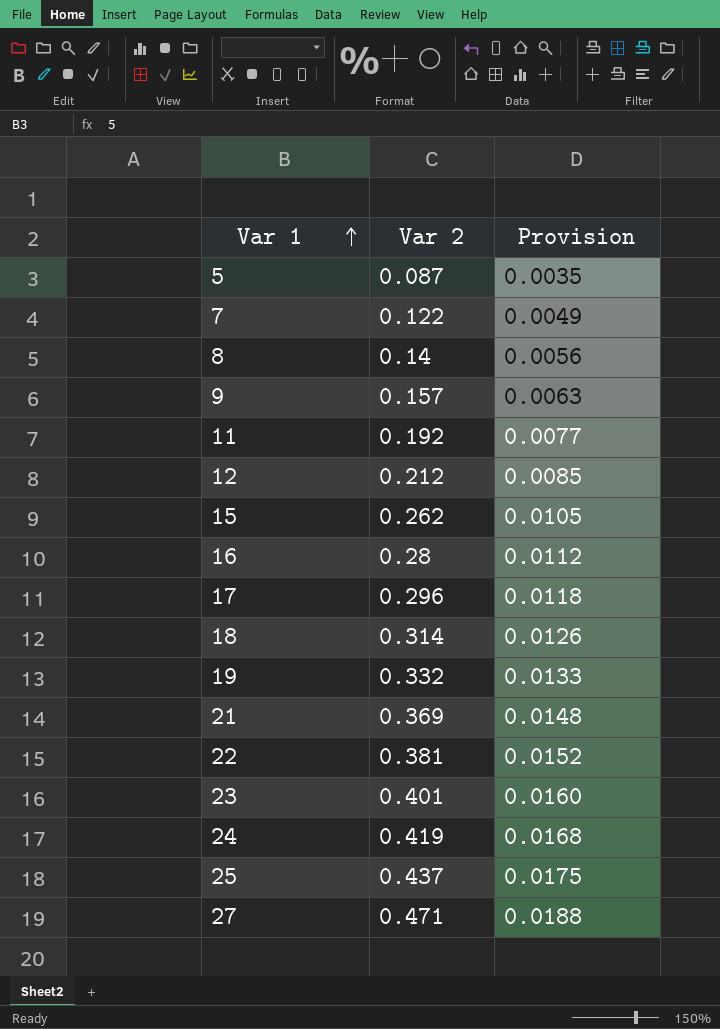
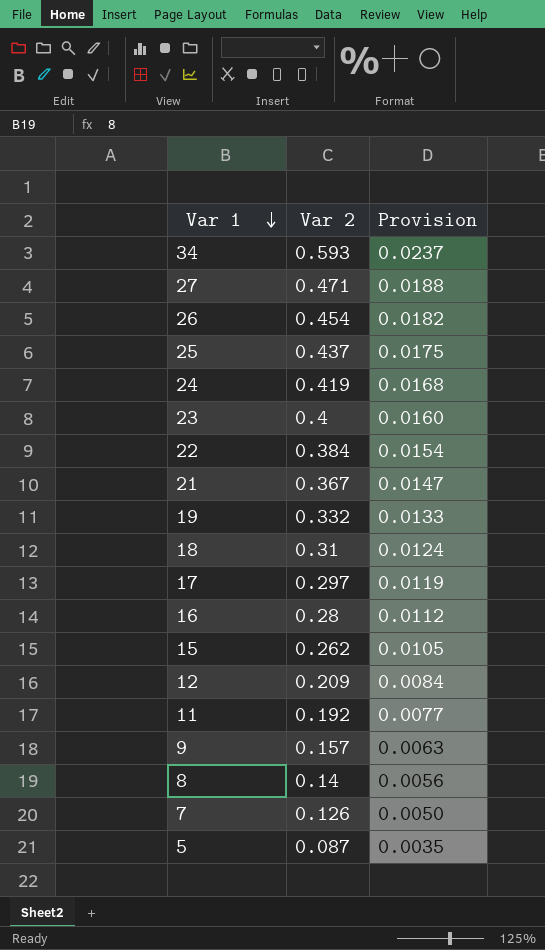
row order: Var 1 ascending -> Var 1 descending
row 34: none -> 0.593 | 0.0237
row 26: none -> 0.454 | 0.0182
23 | Var 2: 0.401 -> 0.4
22 | Var 2: 0.381 -> 0.384
22 | Provision: 0.0152 -> 0.0154
21 | Var 2: 0.369 -> 0.367
21 | Provision: 0.0148 -> 0.0147
18 | Var 2: 0.314 -> 0.31
18 | Provision: 0.0126 -> 0.0124
17 | Var 2: 0.296 -> 0.297
17 | Provision: 0.0118 -> 0.0119
12 | Var 2: 0.212 -> 0.209
12 | Provision: 0.0085 -> 0.0084
7 | Var 2: 0.122 -> 0.126
7 | Provision: 0.0049 -> 0.0050

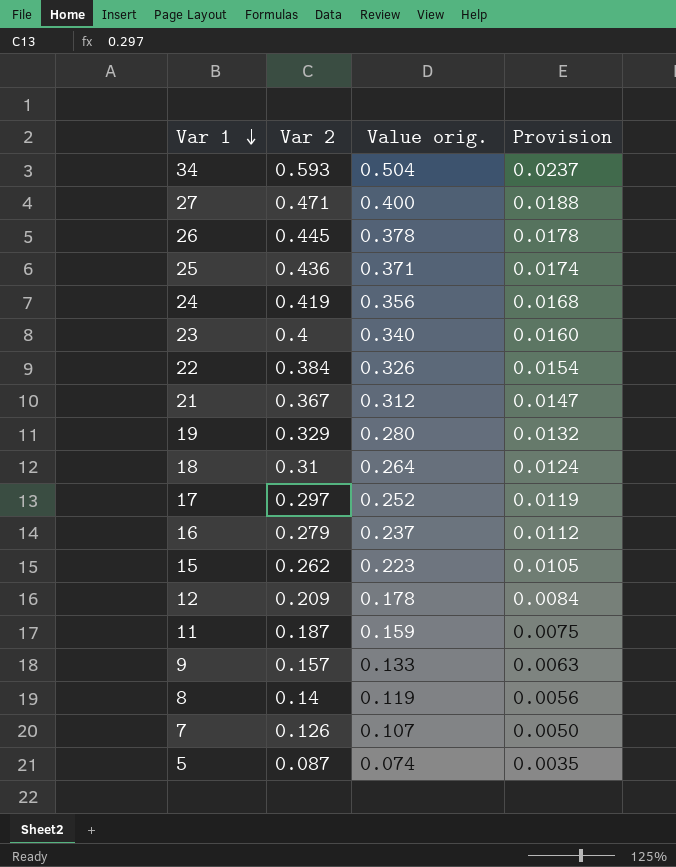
column Value orig. | formula: none -> [Var 2] * 0.85
26 | Var 2: 0.454 -> 0.445
26 | Provision: 0.0182 -> 0.0178
25 | Var 2: 0.437 -> 0.436
25 | Provision: 0.0175 -> 0.0174
19 | Var 2: 0.332 -> 0.329
19 | Provision: 0.0133 -> 0.0132
16 | Var 2: 0.28 -> 0.279
11 | Var 2: 0.192 -> 0.187
11 | Provision: 0.0077 -> 0.0075

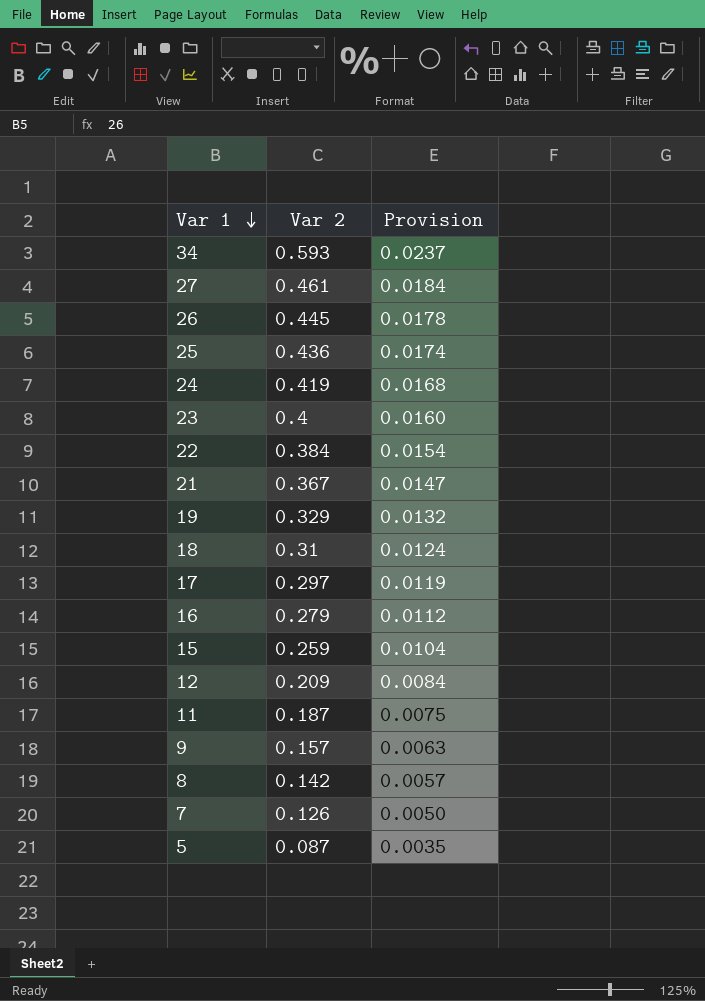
column Value orig. | formula: [Var 2] * 0.85 -> none
27 | Var 2: 0.471 -> 0.461
27 | Provision: 0.0188 -> 0.0184
15 | Var 2: 0.262 -> 0.259
15 | Provision: 0.0105 -> 0.0104
8 | Var 2: 0.14 -> 0.142
8 | Provision: 0.0056 -> 0.0057

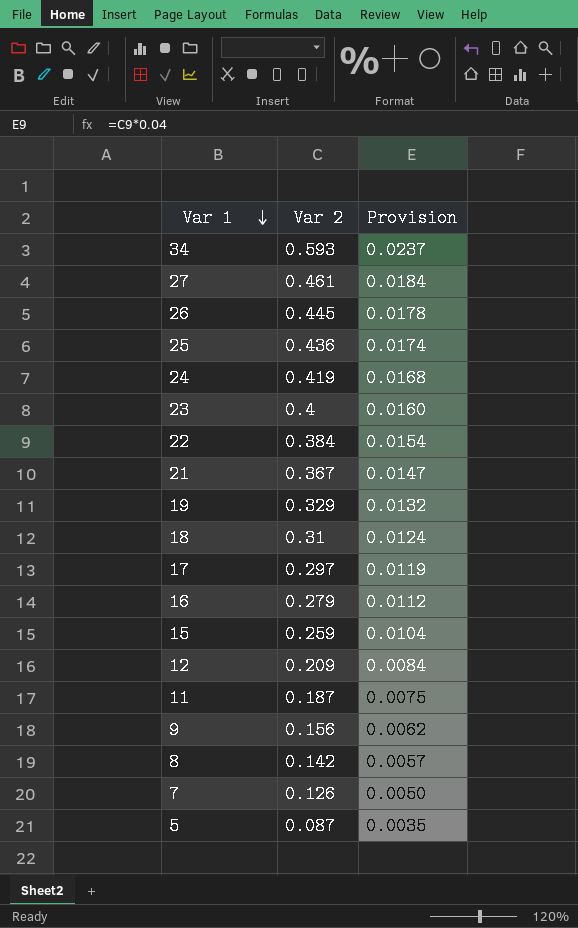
9 | Var 2: 0.157 -> 0.156
9 | Provision: 0.0063 -> 0.0062

